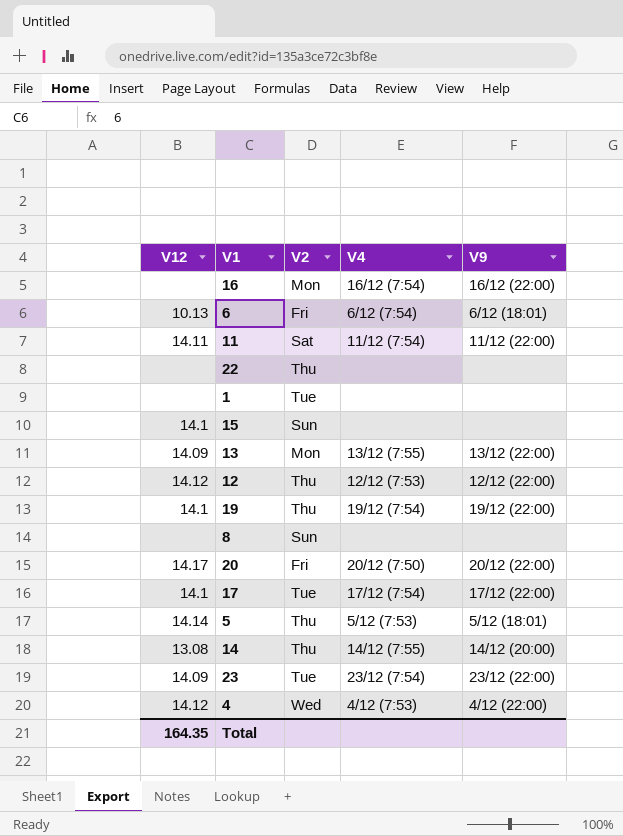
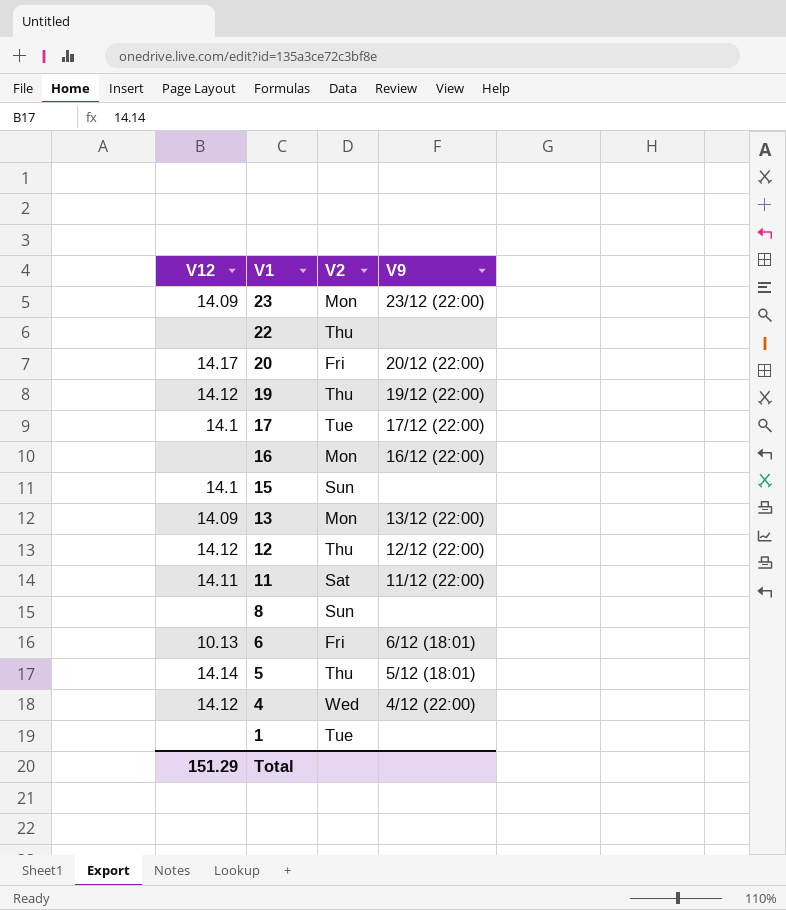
row order: none -> V1 descending
column V4 | position: 4 -> none
row 14: 13.08 | Thu | 14/12 (7:55) | 14/12 (20:00) -> none
23 | V2: Tue -> Mon
19 | V12: 14.1 -> 14.12
Total | V12: 164.35 -> 151.29

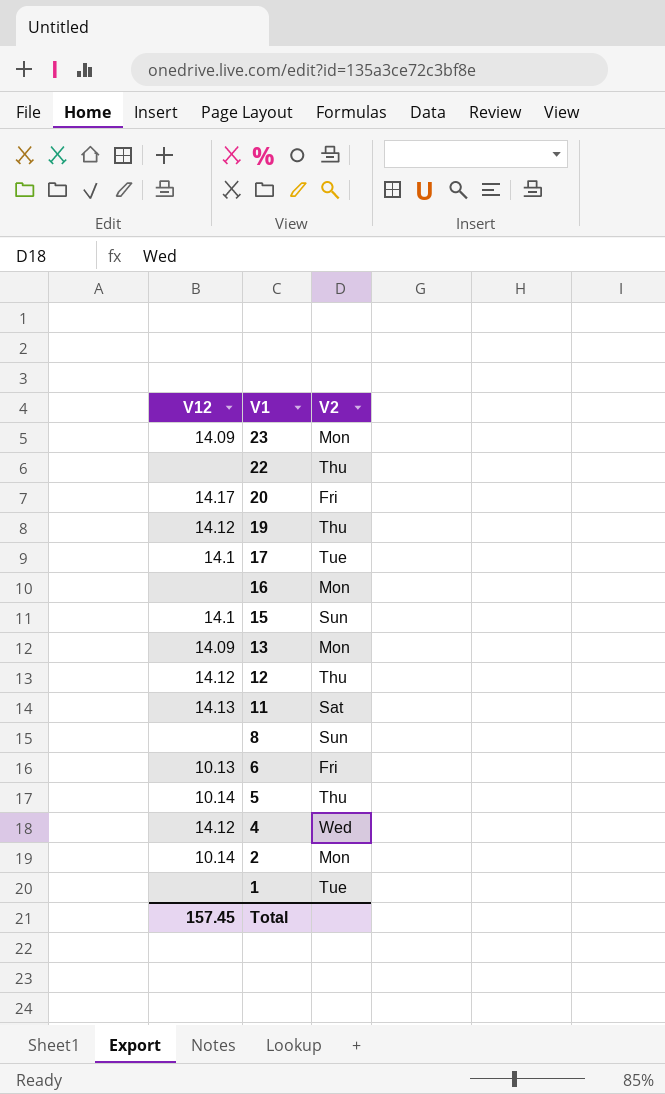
column V9 | position: 4 -> none
11 | V12: 14.11 -> 14.13
5 | V12: 14.14 -> 10.14
row 2: none -> 10.14 | Mon
Total | V12: 151.29 -> 157.45

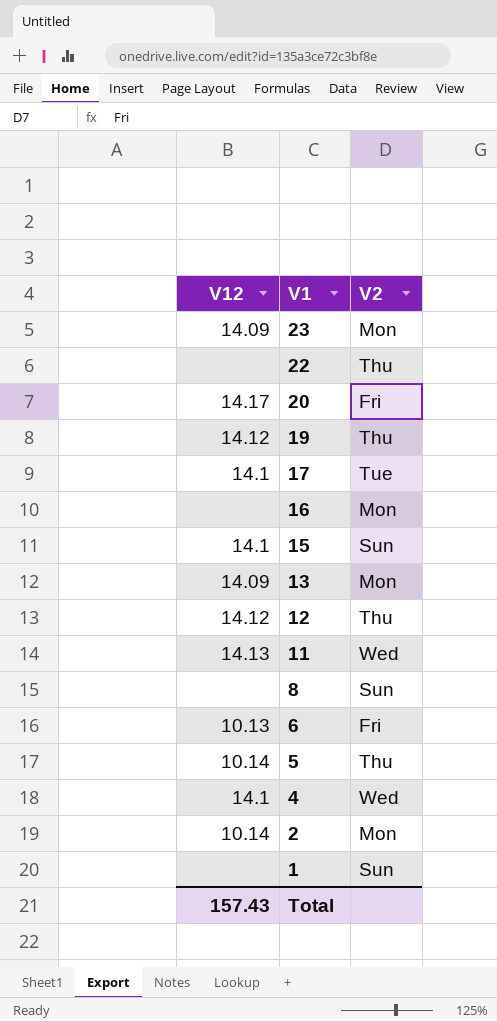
11 | V2: Sat -> Wed
4 | V12: 14.12 -> 14.1
1 | V2: Tue -> Sun
Total | V12: 157.45 -> 157.43

